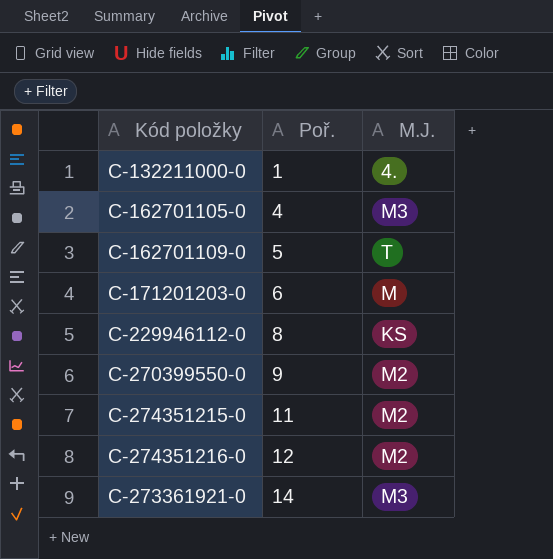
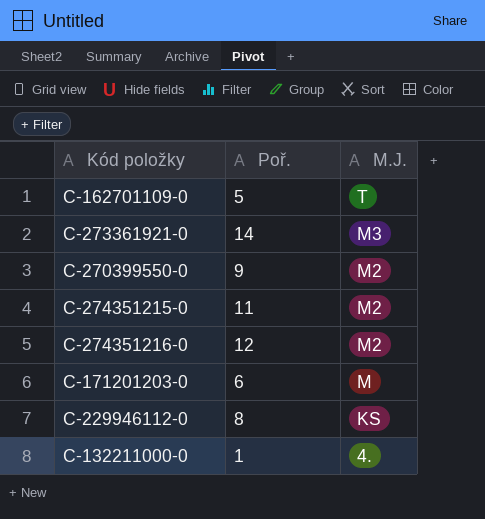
row order: Poř. ascending -> M.J. descending
row C-162701105-0: 4 | M3 -> none

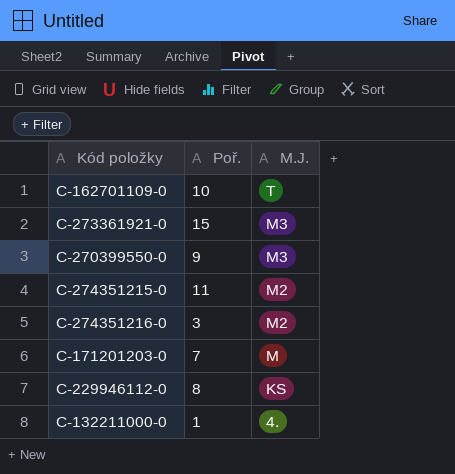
C-162701109-0 | Poř.: 5 -> 10
C-273361921-0 | Poř.: 14 -> 15
C-270399550-0 | M.J.: M2 -> M3
C-274351216-0 | Poř.: 12 -> 3
C-171201203-0 | Poř.: 6 -> 7

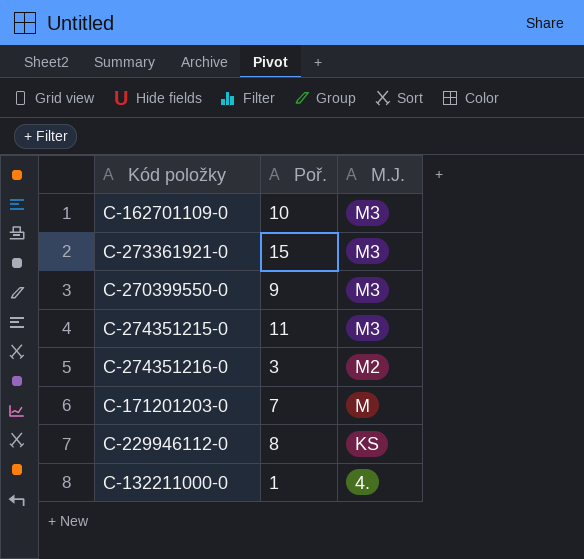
C-162701109-0 | M.J.: T -> M3
C-274351215-0 | M.J.: M2 -> M3

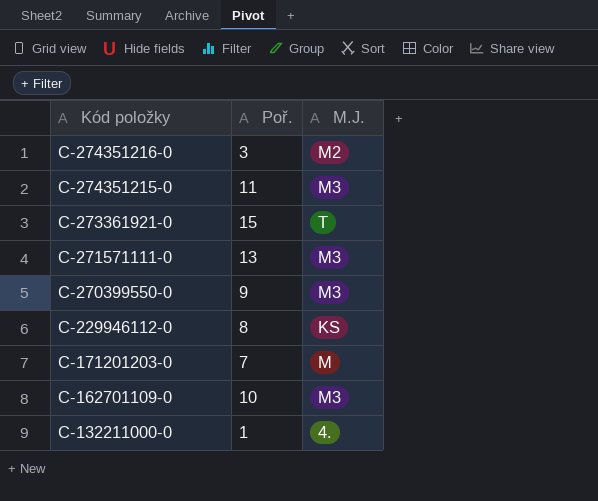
row order: M.J. descending -> Kód položky descending
C-273361921-0 | M.J.: M3 -> T
row C-271571111-0: none -> 13 | M3

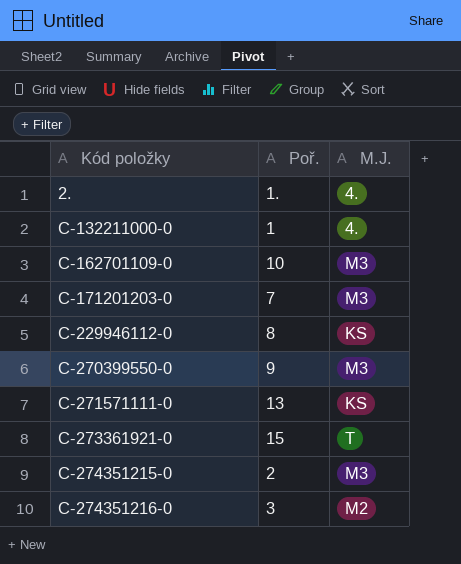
row order: Kód položky descending -> Kód položky ascending
row 2.: none -> 1. | 4.
C-171201203-0 | M.J.: M -> M3
C-271571111-0 | M.J.: M3 -> KS
C-274351215-0 | Poř.: 11 -> 2

